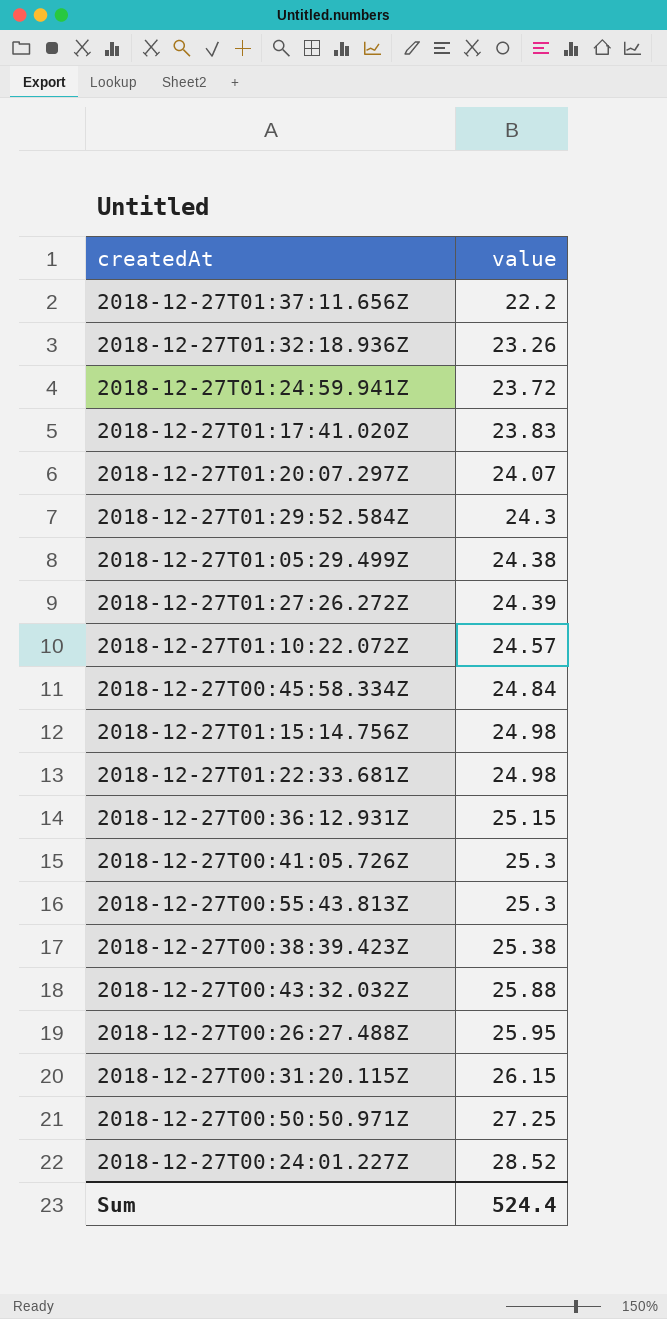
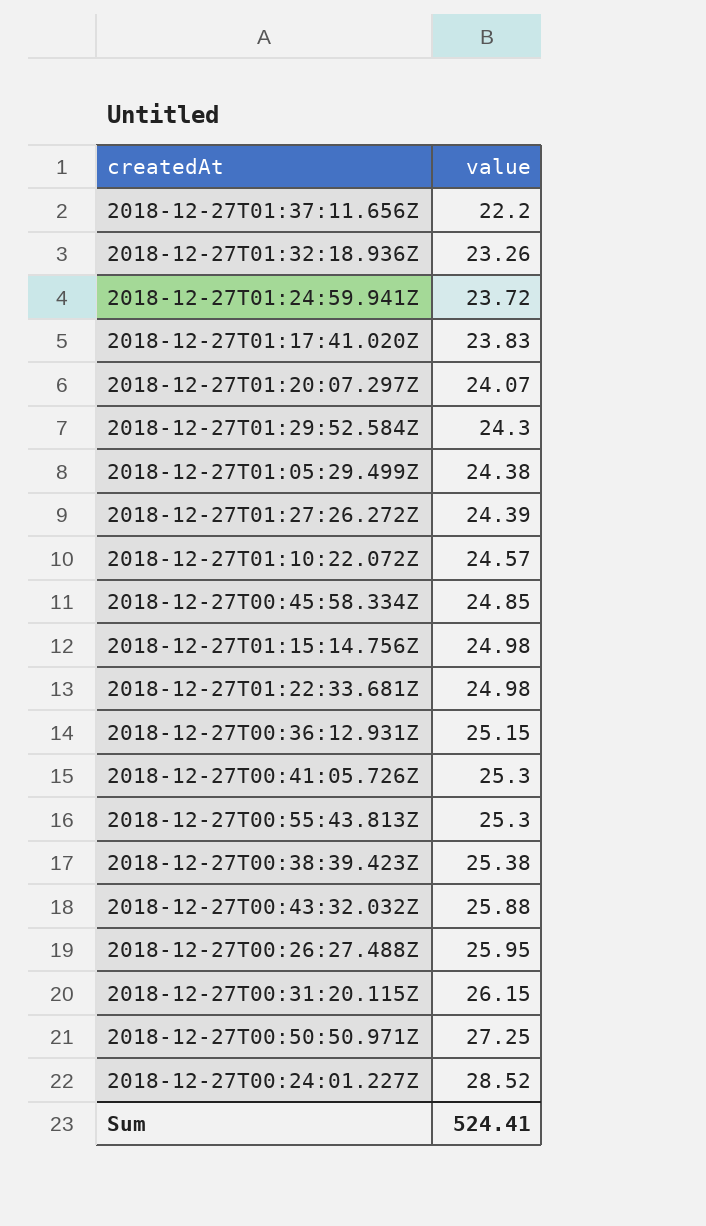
2018-12-27T00:45:58.334Z | value: 24.84 -> 24.85
Sum | value: 524.4 -> 524.41

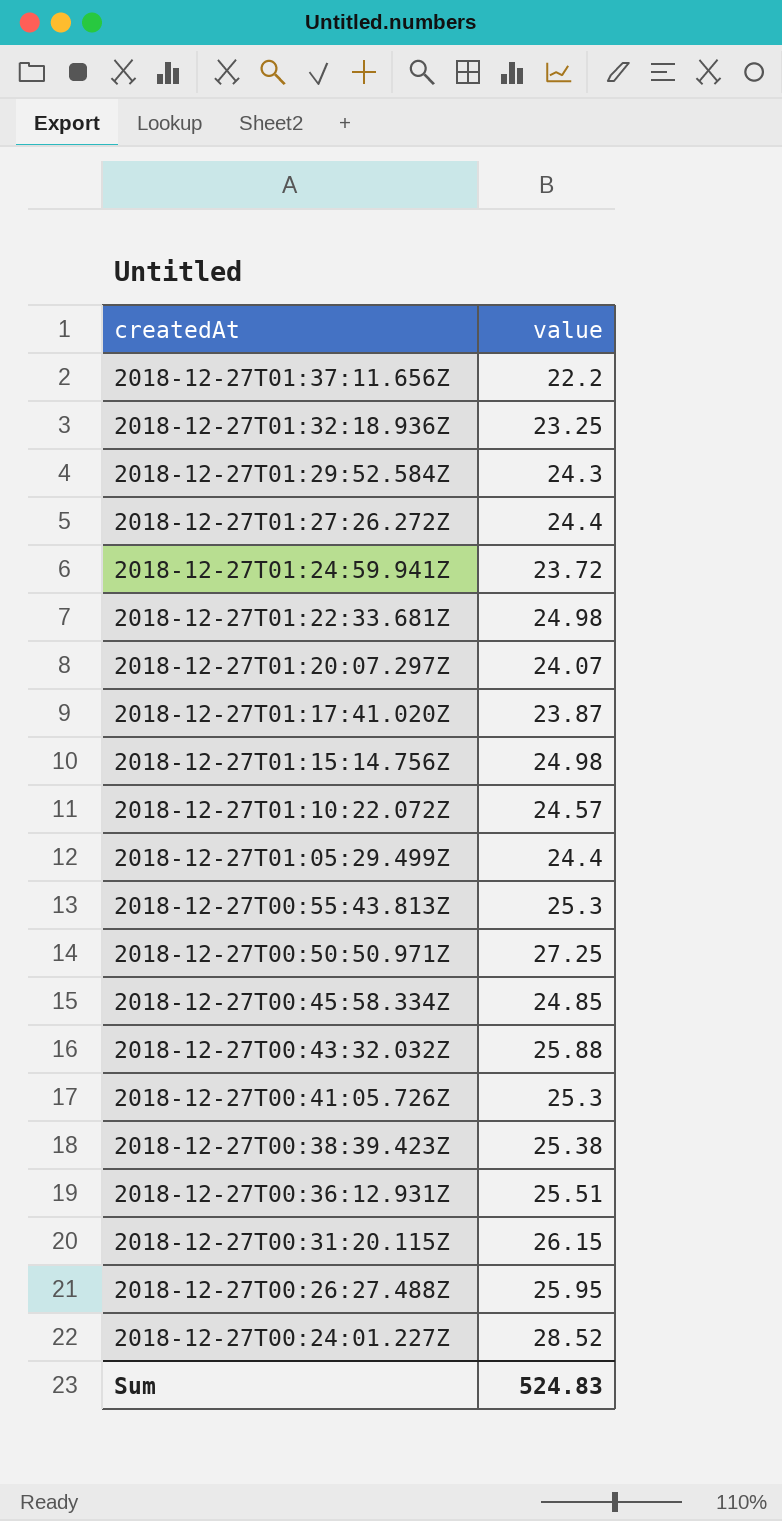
row order: value ascending -> createdAt descending
2018-12-27T01:32:18.936Z | value: 23.26 -> 23.25
2018-12-27T01:27:26.272Z | value: 24.39 -> 24.4
2018-12-27T01:17:41.020Z | value: 23.83 -> 23.87
2018-12-27T01:05:29.499Z | value: 24.38 -> 24.4
2018-12-27T00:36:12.931Z | value: 25.15 -> 25.51
Sum | value: 524.41 -> 524.83

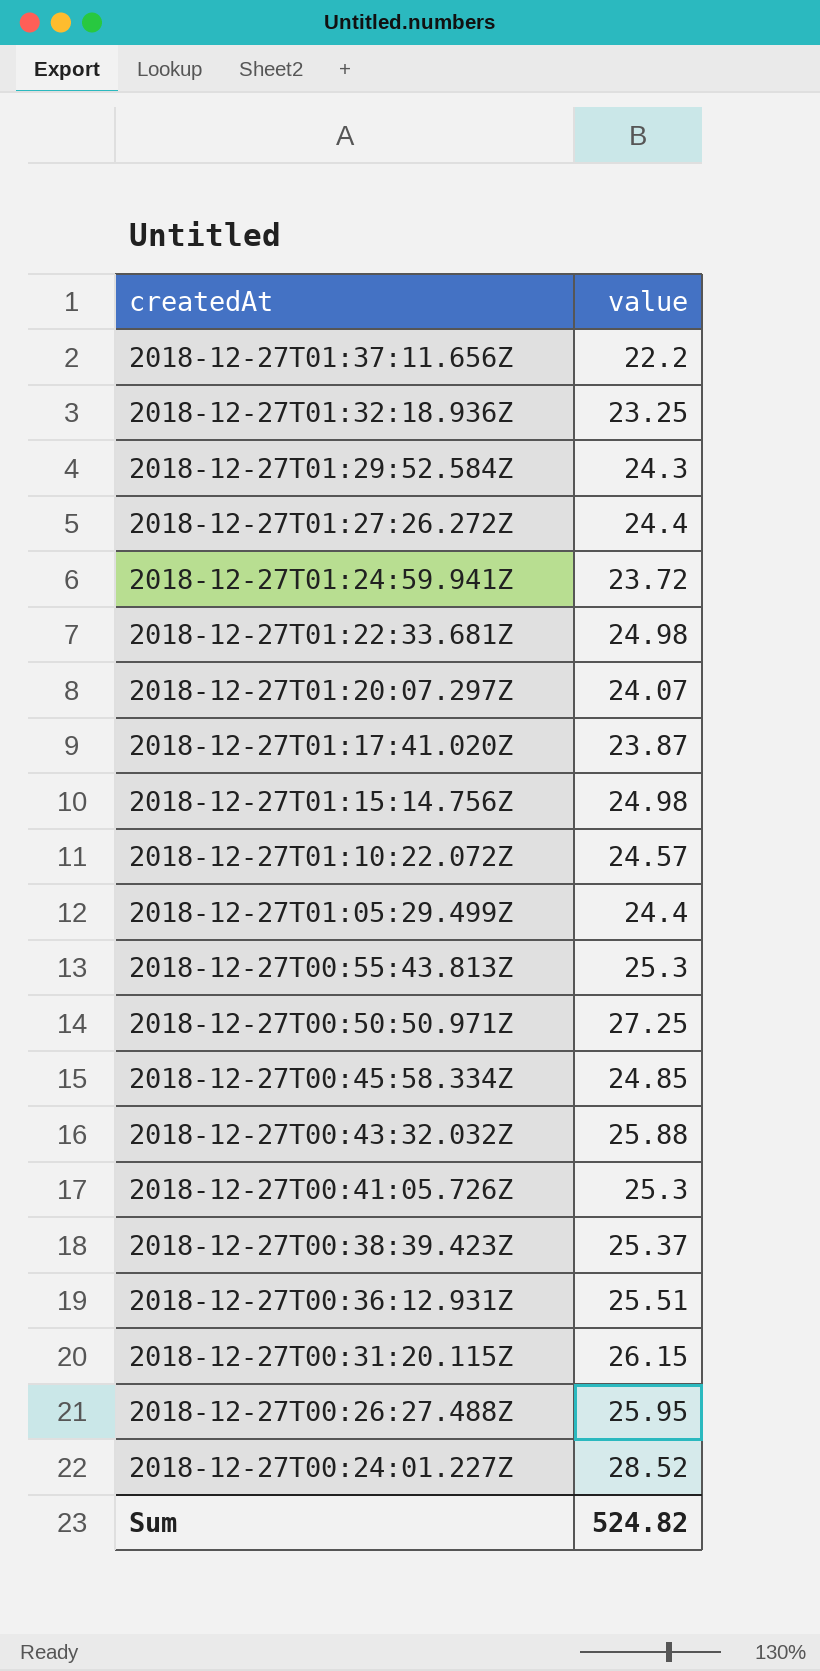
2018-12-27T00:38:39.423Z | value: 25.38 -> 25.37
Sum | value: 524.83 -> 524.82

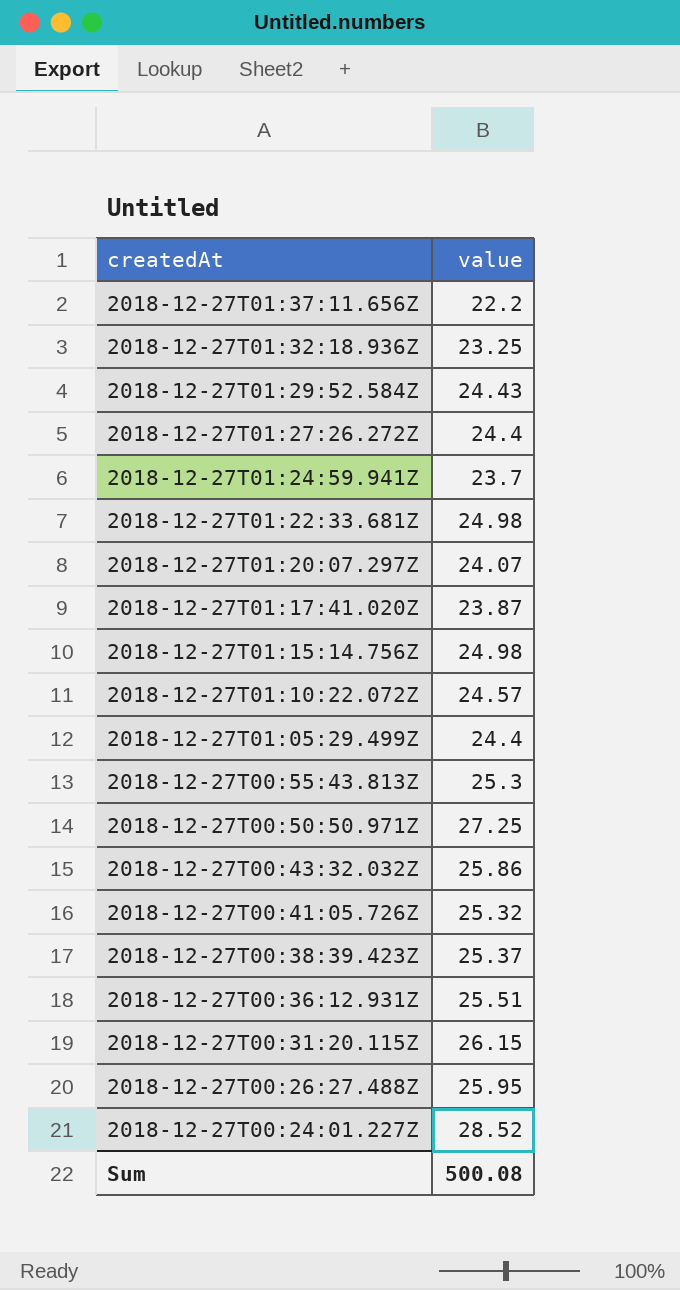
row 2018-12-27T00:45:58.334Z: 24.85 -> none
2018-12-27T01:29:52.584Z | value: 24.3 -> 24.43
2018-12-27T01:24:59.941Z | value: 23.72 -> 23.7
2018-12-27T00:43:32.032Z | value: 25.88 -> 25.86
2018-12-27T00:41:05.726Z | value: 25.3 -> 25.32
Sum | value: 524.82 -> 500.08

